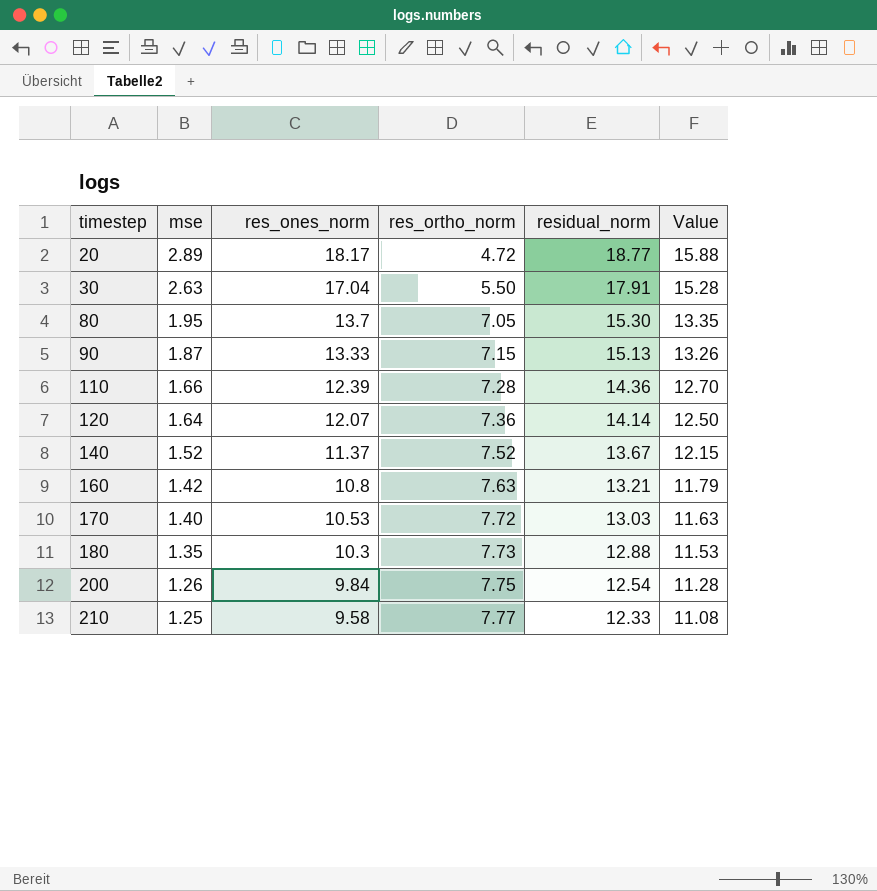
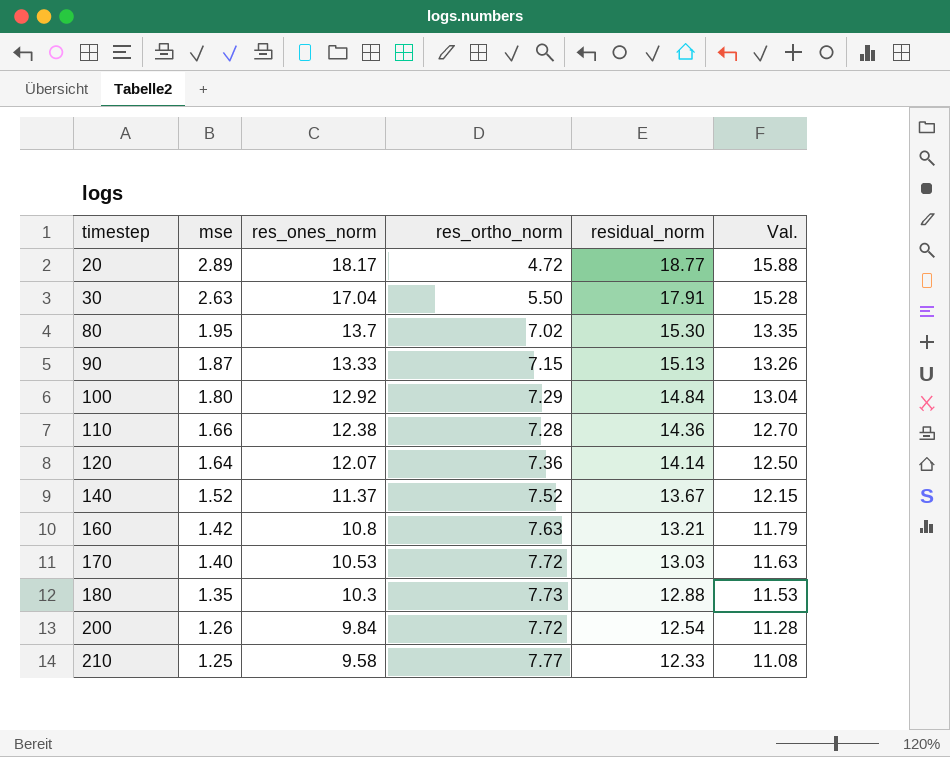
column name: Value -> Val.
80 | res_ortho_norm: 7.05 -> 7.02
row 100: none -> 1.80 | 12.92 | 7.29 | 14.84 | 13.04
110 | res_ones_norm: 12.39 -> 12.38
200 | res_ortho_norm: 7.75 -> 7.72

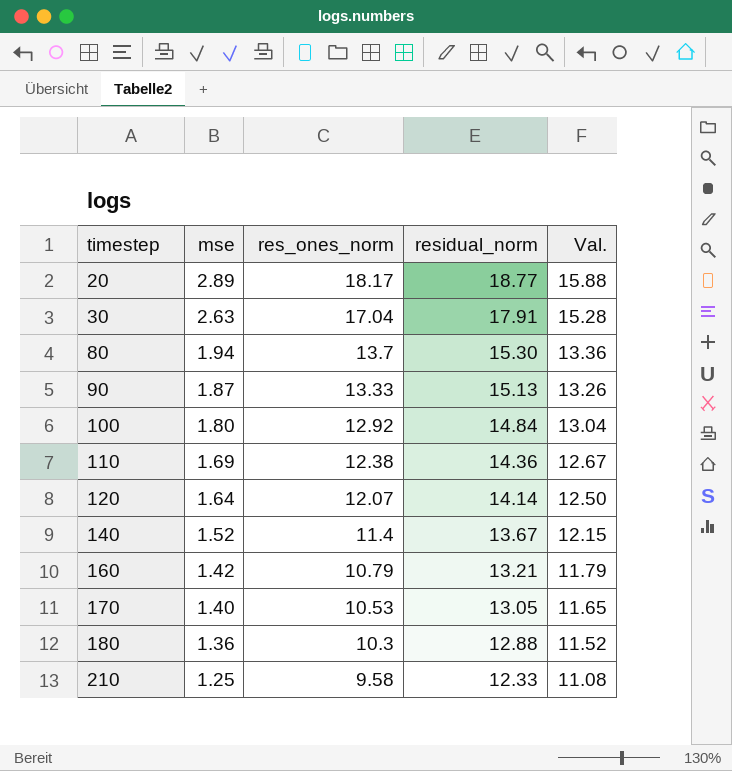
column res_ortho_norm | position: 4 -> none
row 200: 1.26 | 9.84 | 7.72 | 12.54 | 11.28 -> none
80 | mse: 1.95 -> 1.94
80 | Val.: 13.35 -> 13.36
110 | mse: 1.66 -> 1.69
110 | Val.: 12.70 -> 12.67
140 | res_ones_norm: 11.37 -> 11.4
160 | res_ones_norm: 10.8 -> 10.79
170 | residual_norm: 13.03 -> 13.05
170 | Val.: 11.63 -> 11.65
180 | mse: 1.35 -> 1.36
180 | Val.: 11.53 -> 11.52

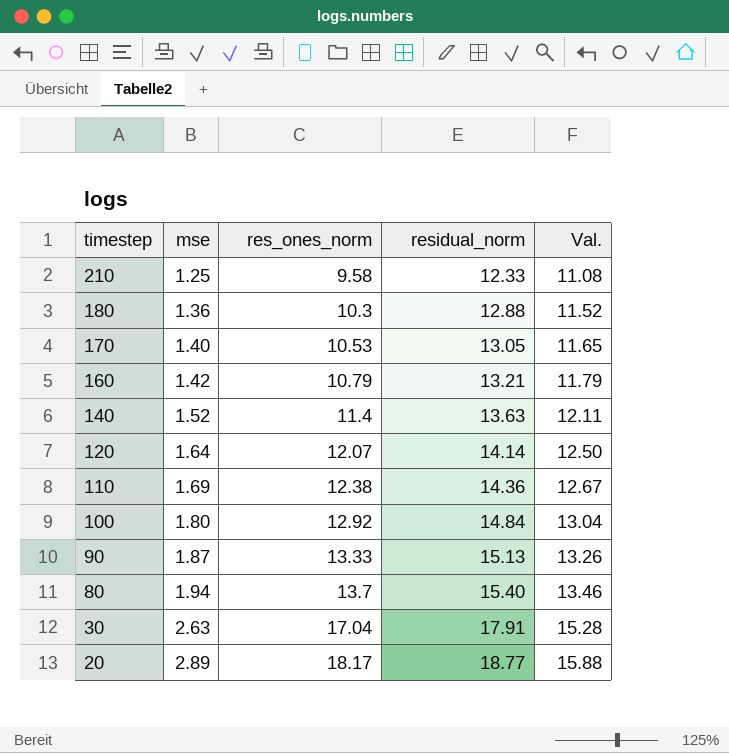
row order: timestep ascending -> timestep descending
140 | residual_norm: 13.67 -> 13.63
140 | Val.: 12.15 -> 12.11
80 | residual_norm: 15.30 -> 15.40
80 | Val.: 13.36 -> 13.46

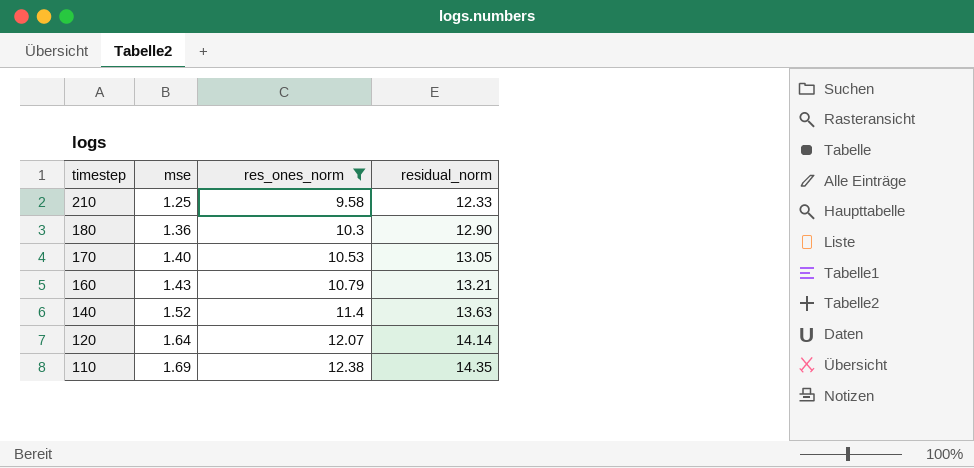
filter: none -> res_ones_norm <= 12.38
column Val. | formula: [residual_norm] - [mse] -> none
180 | residual_norm: 12.88 -> 12.90
160 | mse: 1.42 -> 1.43
110 | residual_norm: 14.36 -> 14.35

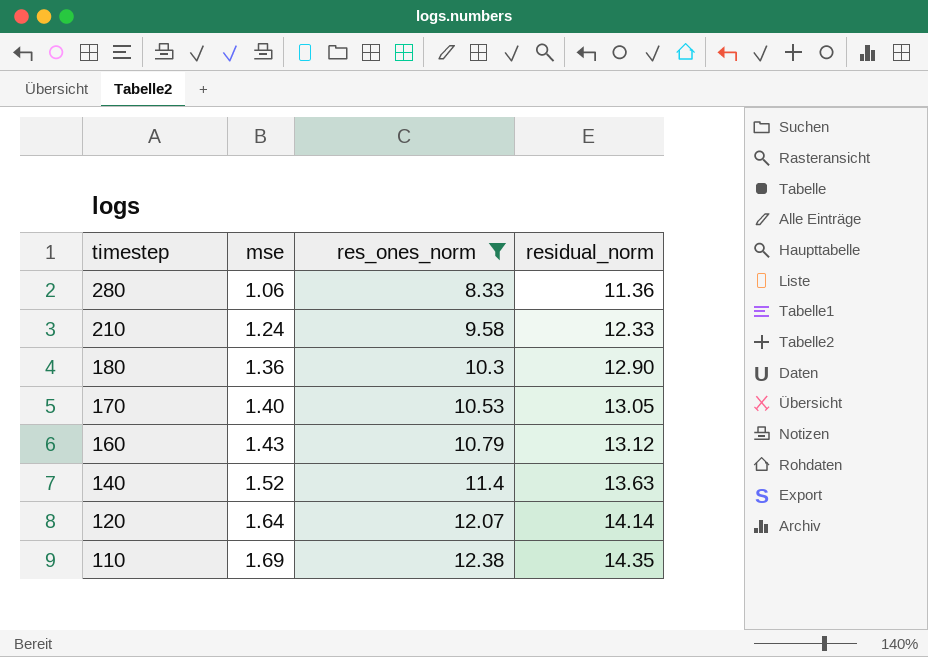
row 280: none -> 1.06 | 8.33 | 11.36
210 | mse: 1.25 -> 1.24
160 | residual_norm: 13.21 -> 13.12

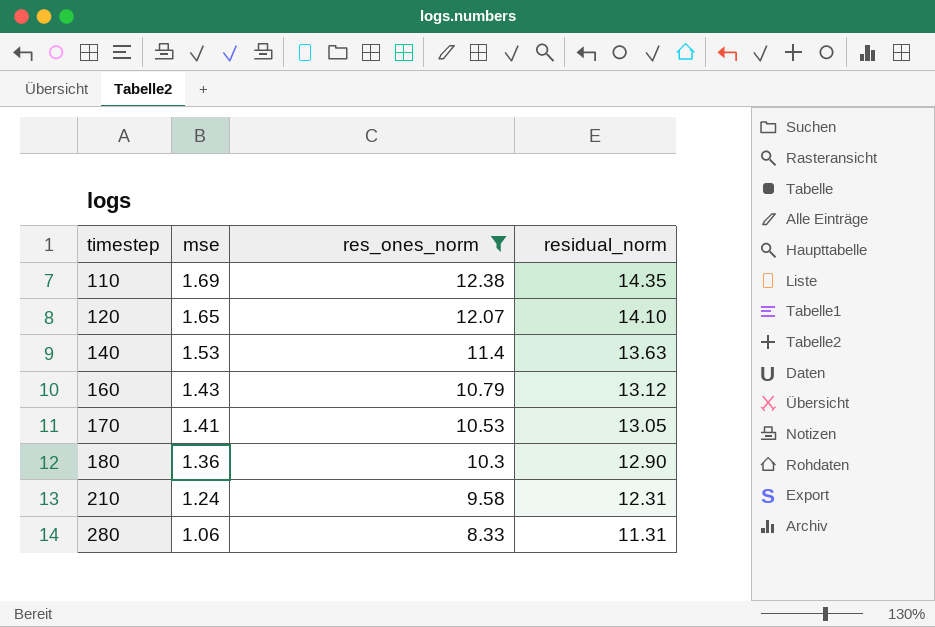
row order: timestep descending -> timestep ascending
120 | mse: 1.64 -> 1.65
120 | residual_norm: 14.14 -> 14.10
140 | mse: 1.52 -> 1.53
170 | mse: 1.40 -> 1.41
210 | residual_norm: 12.33 -> 12.31
280 | residual_norm: 11.36 -> 11.31

